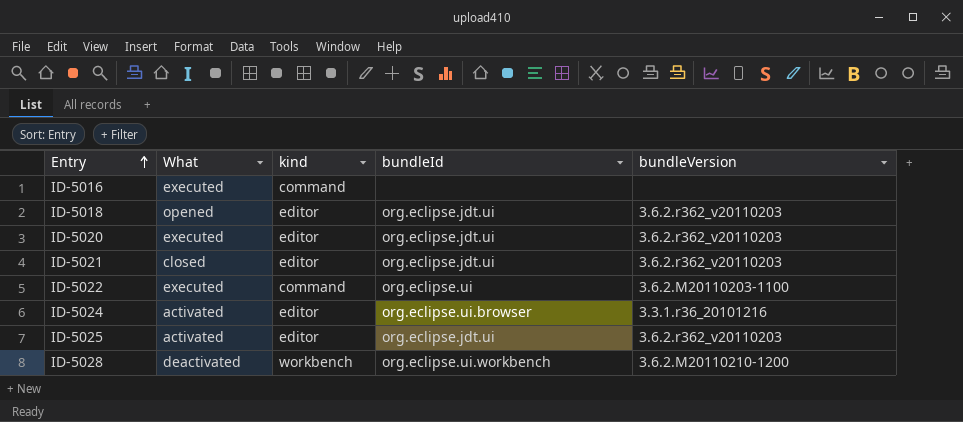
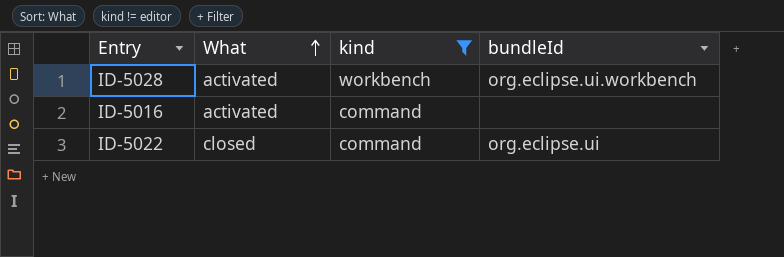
filter: none -> kind != editor
row order: Entry ascending -> What ascending
column bundleVersion | position: 5 -> none
ID-5028 | What: deactivated -> activated
ID-5016 | What: executed -> activated
ID-5022 | What: executed -> closed

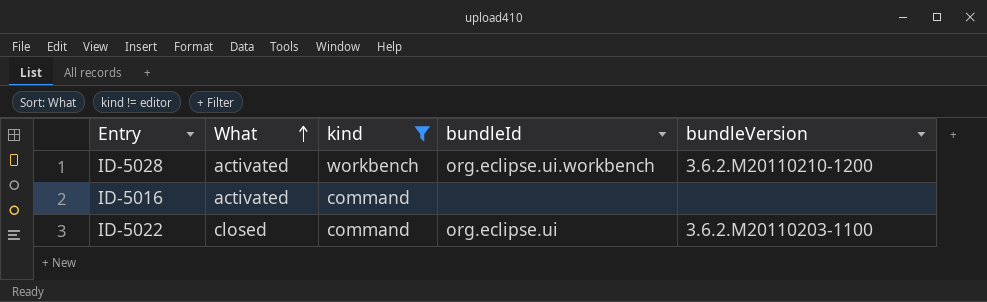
column bundleVersion | position: none -> 5

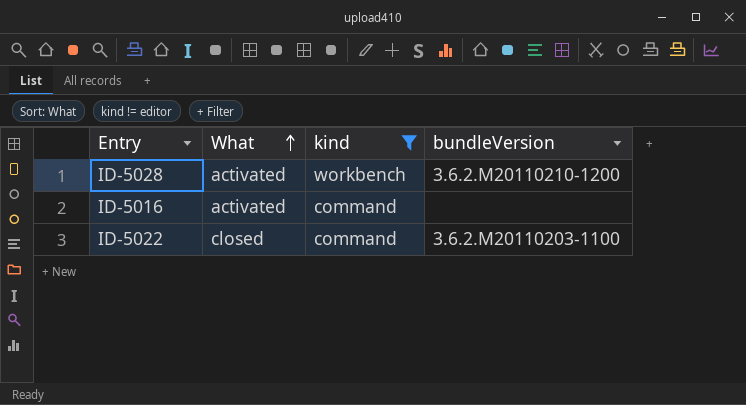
column bundleId | position: 4 -> none

